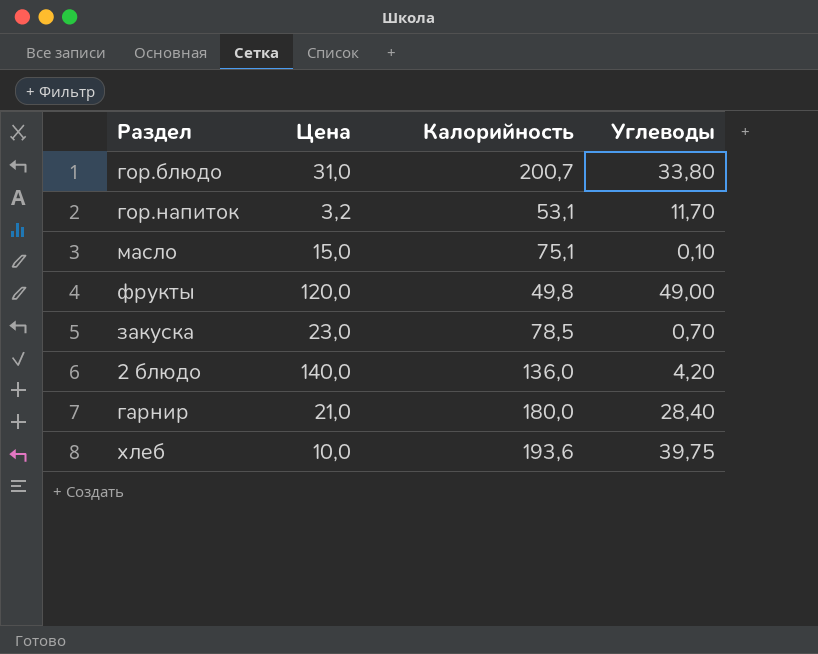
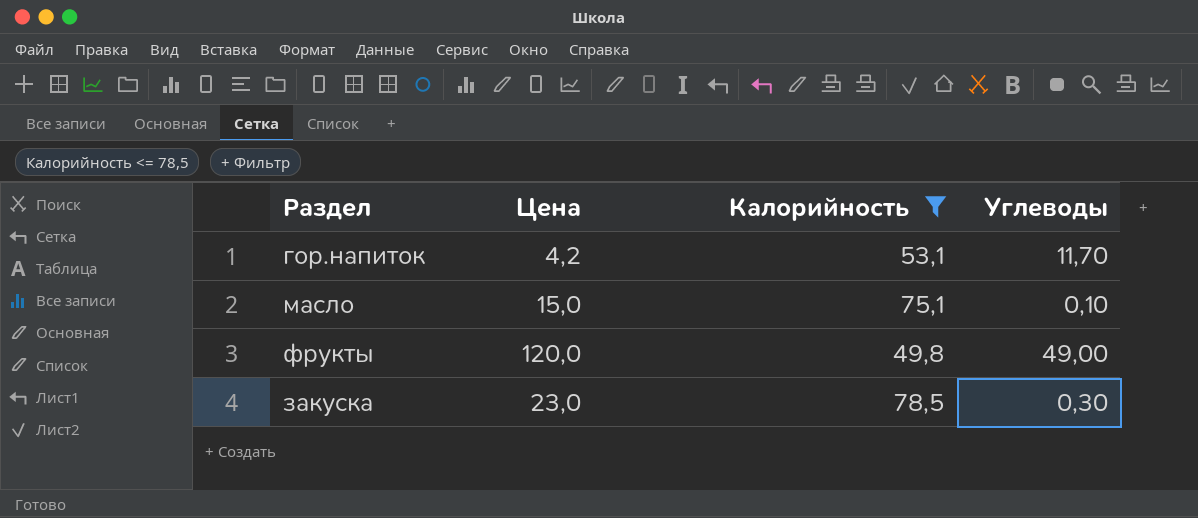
filter: none -> Калорийность <= 78,5
гор.напиток | Цена: 3,2 -> 4,2
закуска | Углеводы: 0,70 -> 0,30

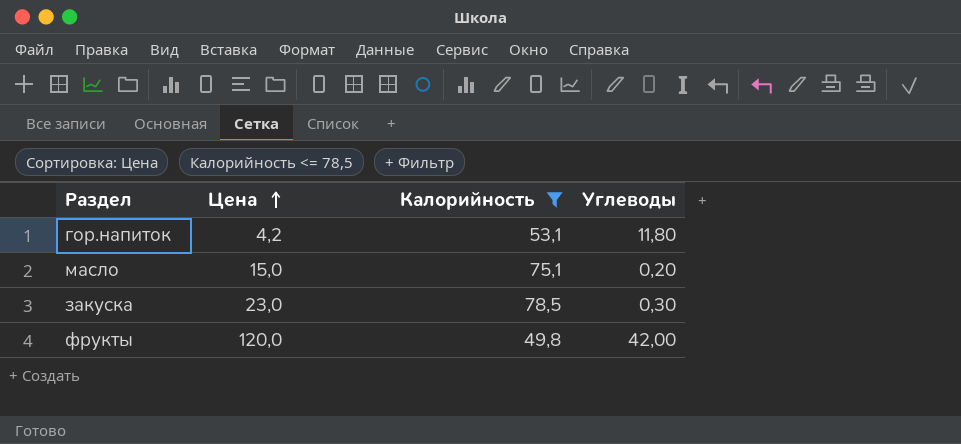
row order: none -> Цена ascending
гор.напиток | Углеводы: 11,70 -> 11,80
масло | Углеводы: 0,10 -> 0,20
фрукты | Углеводы: 49,00 -> 42,00

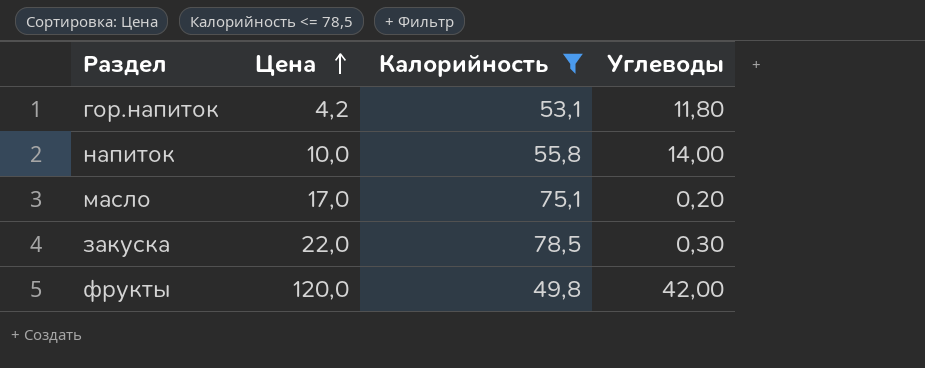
row напиток: none -> 10,0 | 55,8 | 14,00
масло | Цена: 15,0 -> 17,0
закуска | Цена: 23,0 -> 22,0

